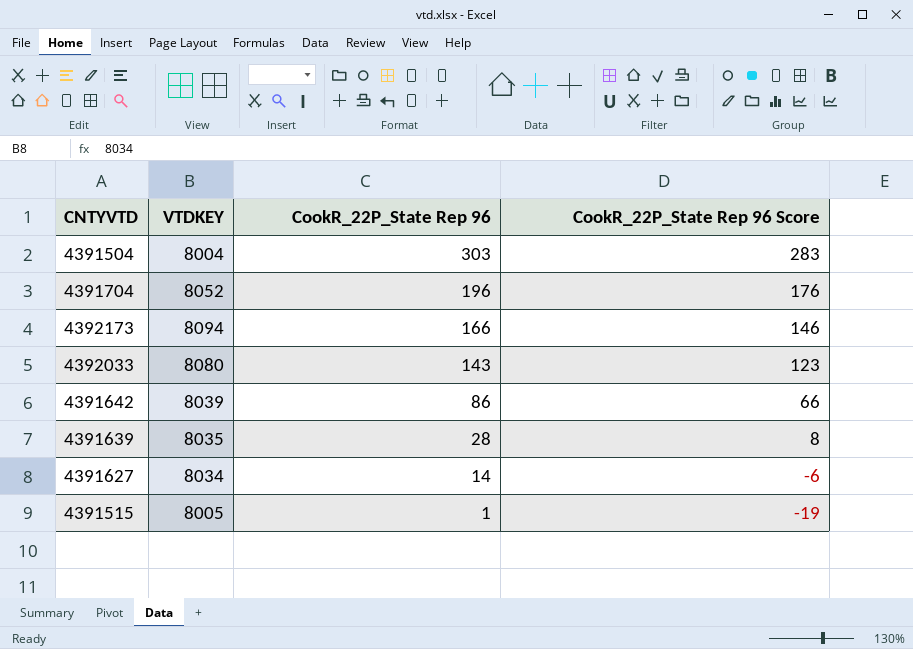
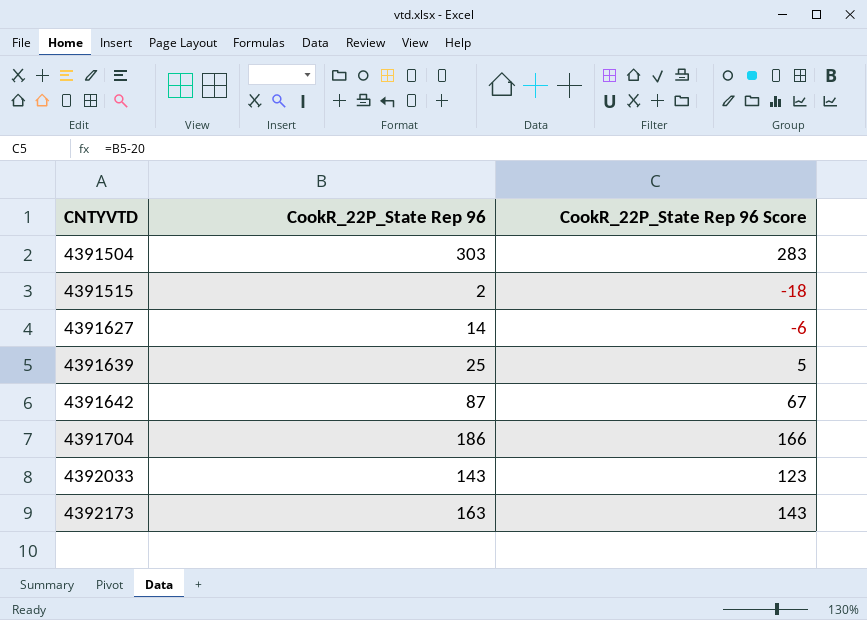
row order: CookR_22P_State Rep 96 descending -> CNTYVTD ascending
column VTDKEY | position: 2 -> none
4391515 | CookR_22P_State Rep 96: 1 -> 2
4391515 | CookR_22P_State Rep 96 Score: -19 -> -18
4391639 | CookR_22P_State Rep 96: 28 -> 25
4391639 | CookR_22P_State Rep 96 Score: 8 -> 5
4391642 | CookR_22P_State Rep 96: 86 -> 87
4391642 | CookR_22P_State Rep 96 Score: 66 -> 67
4391704 | CookR_22P_State Rep 96: 196 -> 186
4391704 | CookR_22P_State Rep 96 Score: 176 -> 166
4392173 | CookR_22P_State Rep 96: 166 -> 163
4392173 | CookR_22P_State Rep 96 Score: 146 -> 143

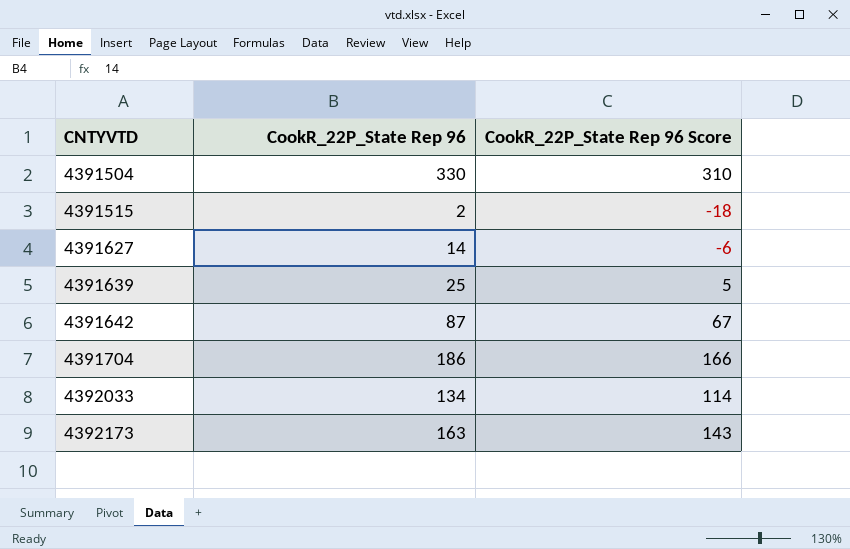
4391504 | CookR_22P_State Rep 96: 303 -> 330
4391504 | CookR_22P_State Rep 96 Score: 283 -> 310
4392033 | CookR_22P_State Rep 96: 143 -> 134
4392033 | CookR_22P_State Rep 96 Score: 123 -> 114

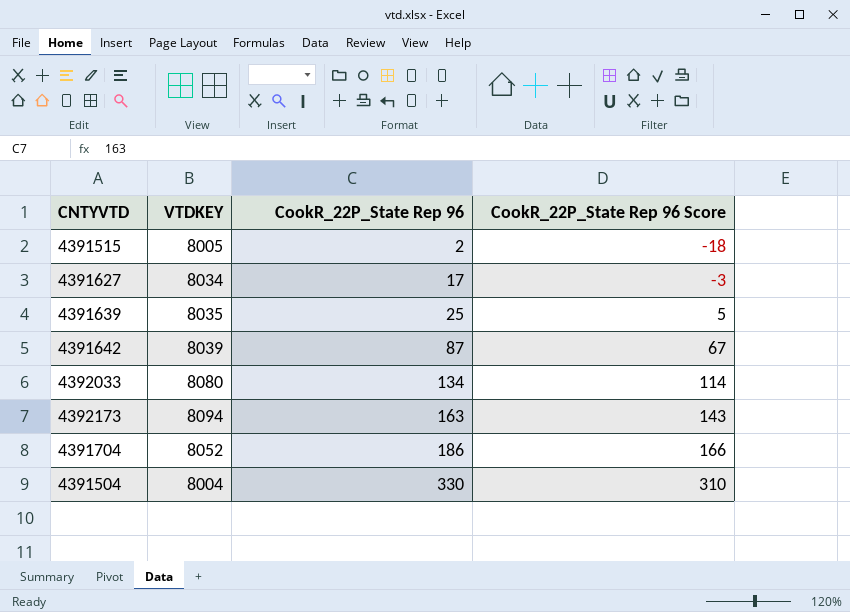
row order: CNTYVTD ascending -> CookR_22P_State Rep 96 ascending
column VTDKEY | position: none -> 2
4391627 | CookR_22P_State Rep 96: 14 -> 17
4391627 | CookR_22P_State Rep 96 Score: -6 -> -3

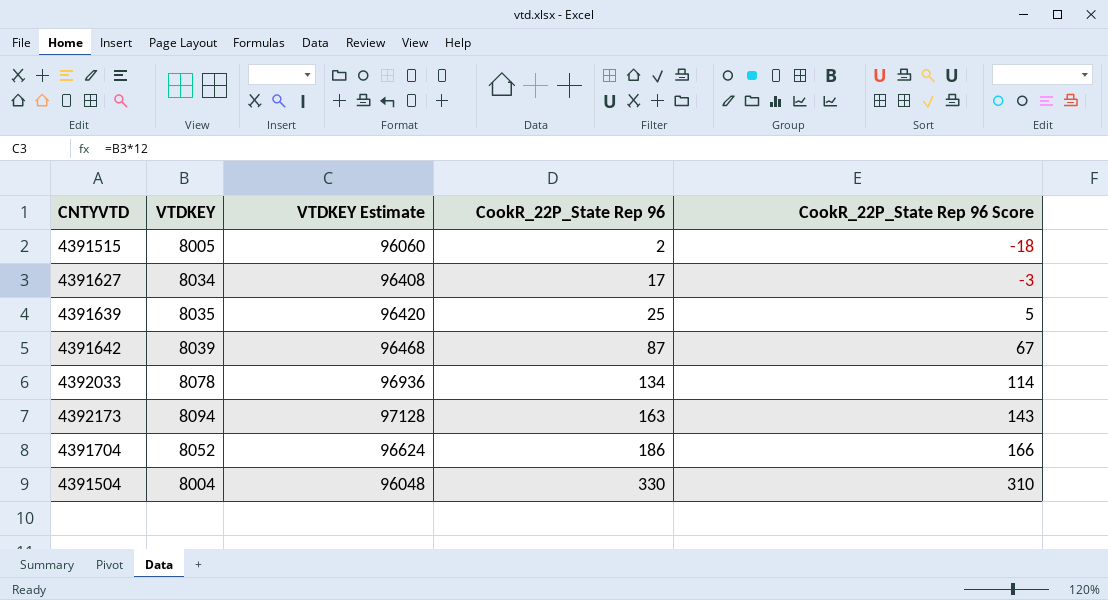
column VTDKEY Estimate | formula: none -> [VTDKEY] * 12
4392033 | VTDKEY: 8080 -> 8078

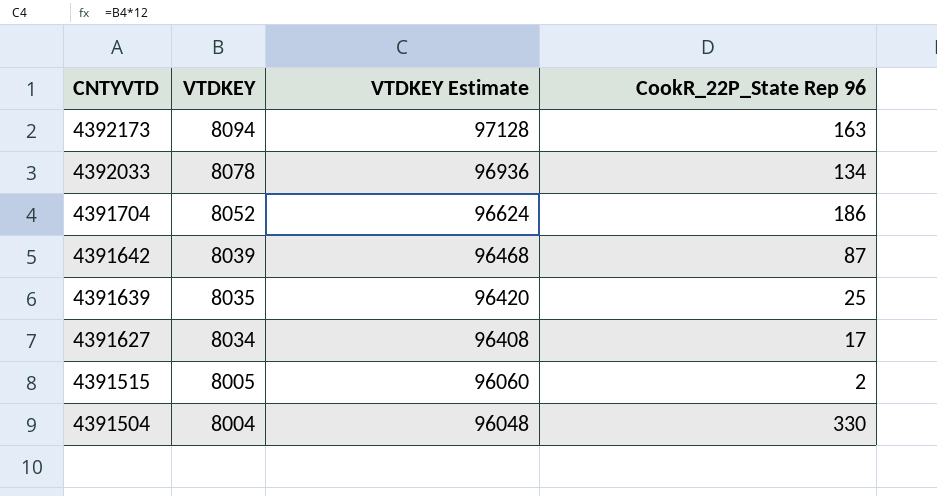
row order: CookR_22P_State Rep 96 ascending -> CNTYVTD descending
column CookR_22P_State Rep 96 Score | formula: [CookR_22P_State Rep 96] - 20 -> none

